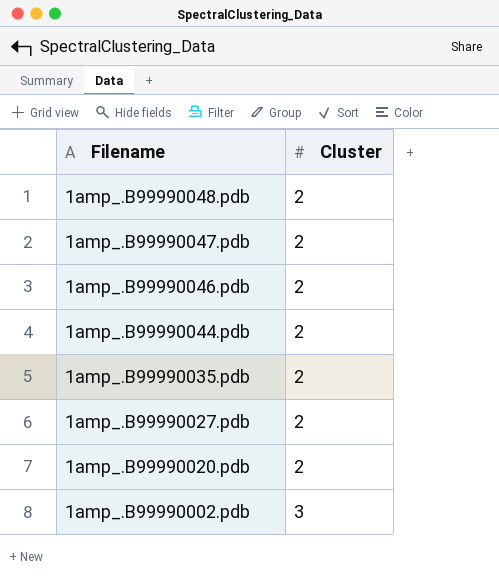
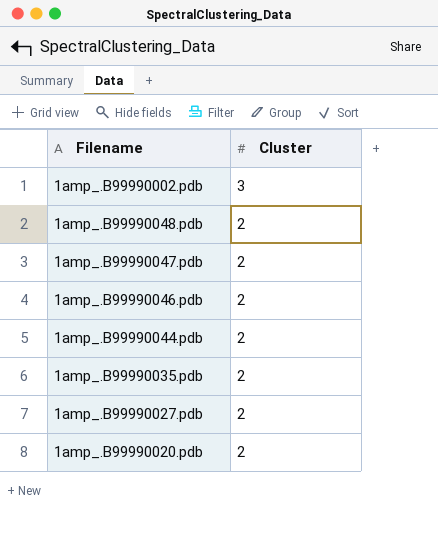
row order: Filename descending -> Cluster descending

